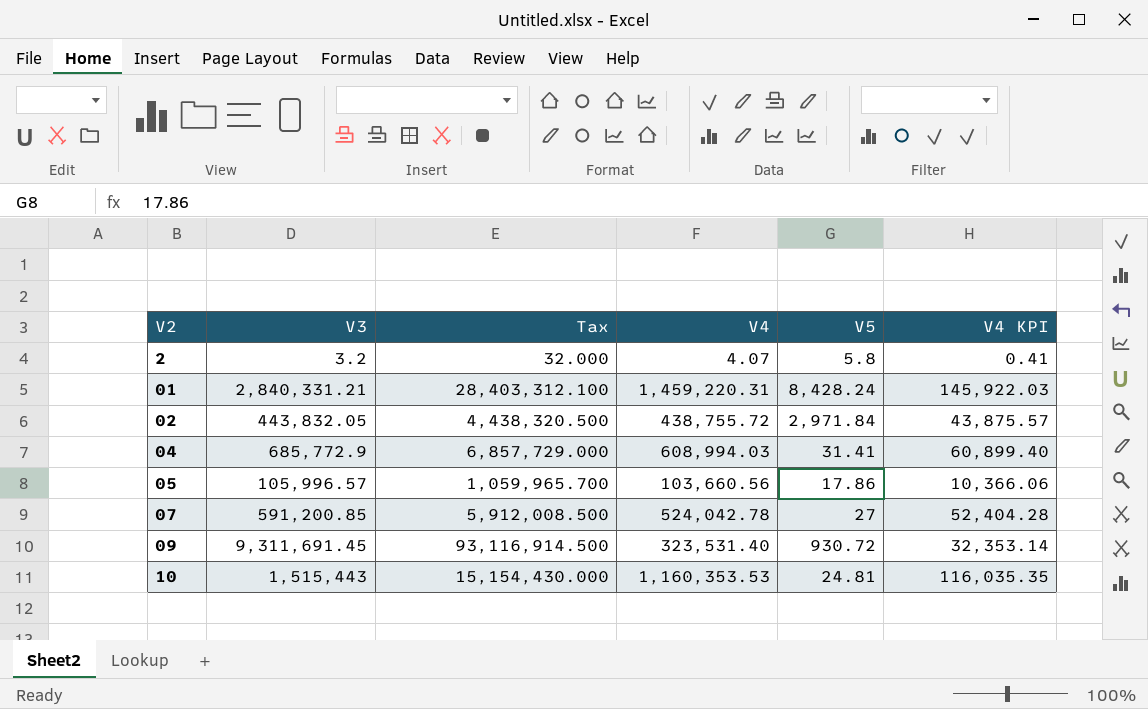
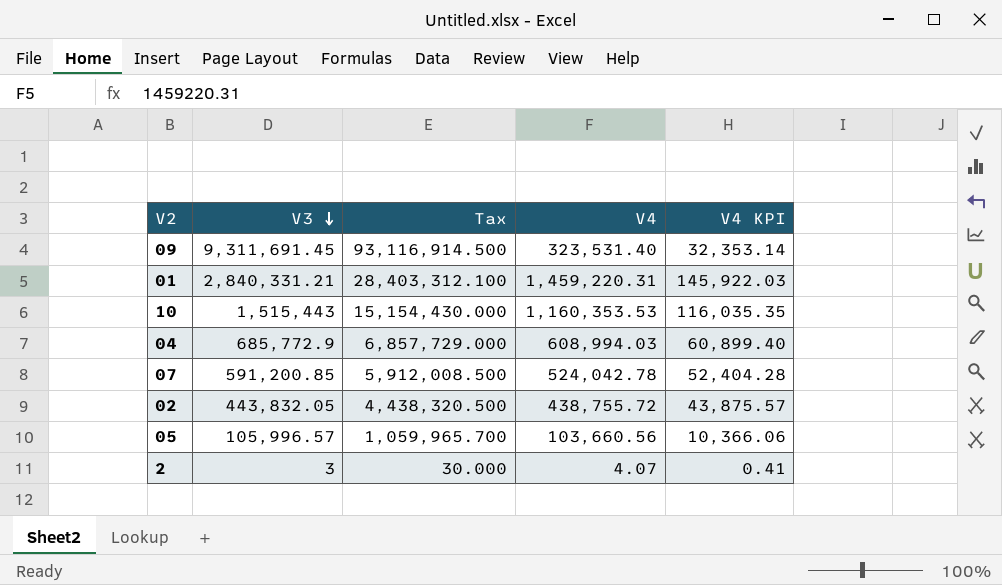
row order: none -> V3 descending
column V5 | position: 5 -> none
2 | V3: 3.2 -> 3
2 | Tax: 32.000 -> 30.000

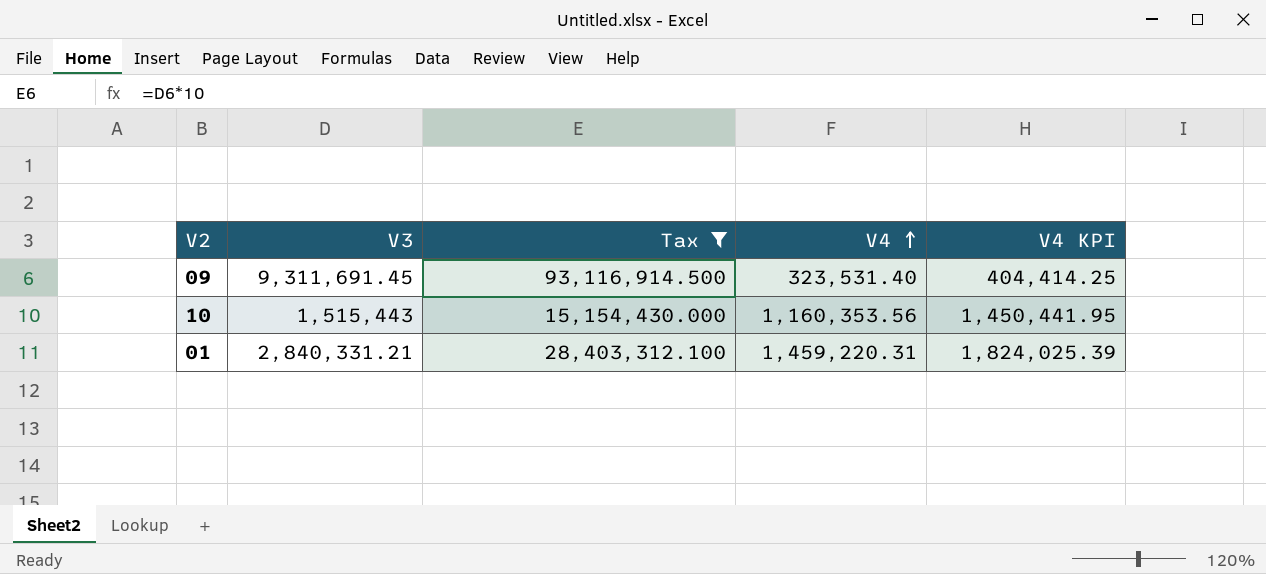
filter: none -> Tax >= 15,154,430.000
row order: V3 descending -> V4 ascending
column V4 KPI | formula: [V4] * 0.1 -> [V4] * 1.25
10 | V4: 1,160,353.53 -> 1,160,353.56

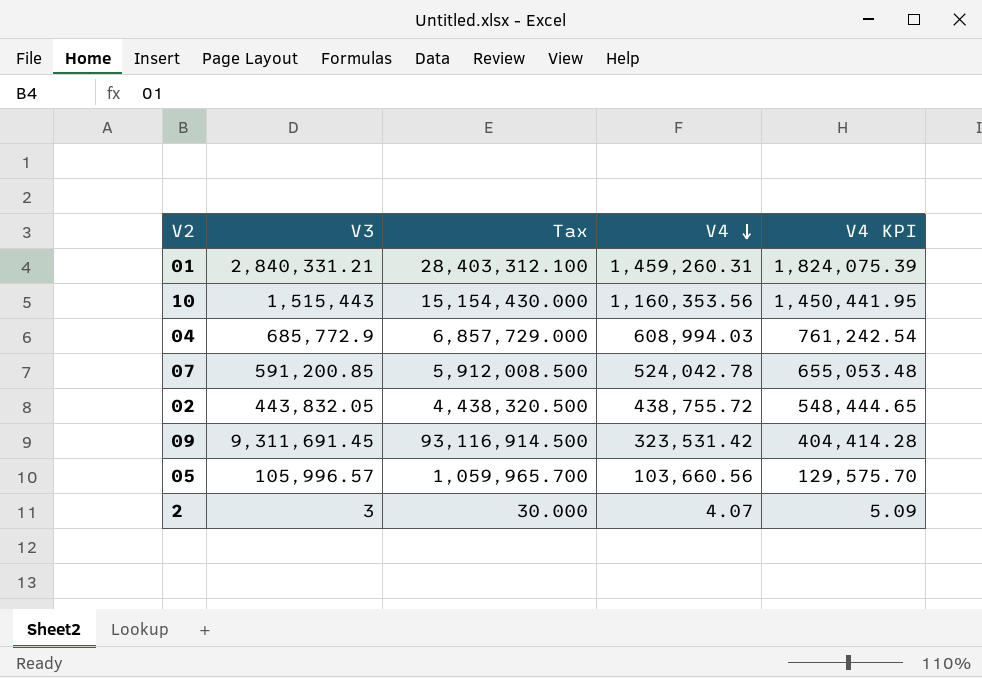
filter: Tax >= 15,154,430.000 -> none
row order: V4 ascending -> V4 descending
01 | V4: 1,459,220.31 -> 1,459,260.31
01 | V4 KPI: 1,824,025.39 -> 1,824,075.39
09 | V4: 323,531.40 -> 323,531.42
09 | V4 KPI: 404,414.25 -> 404,414.28

